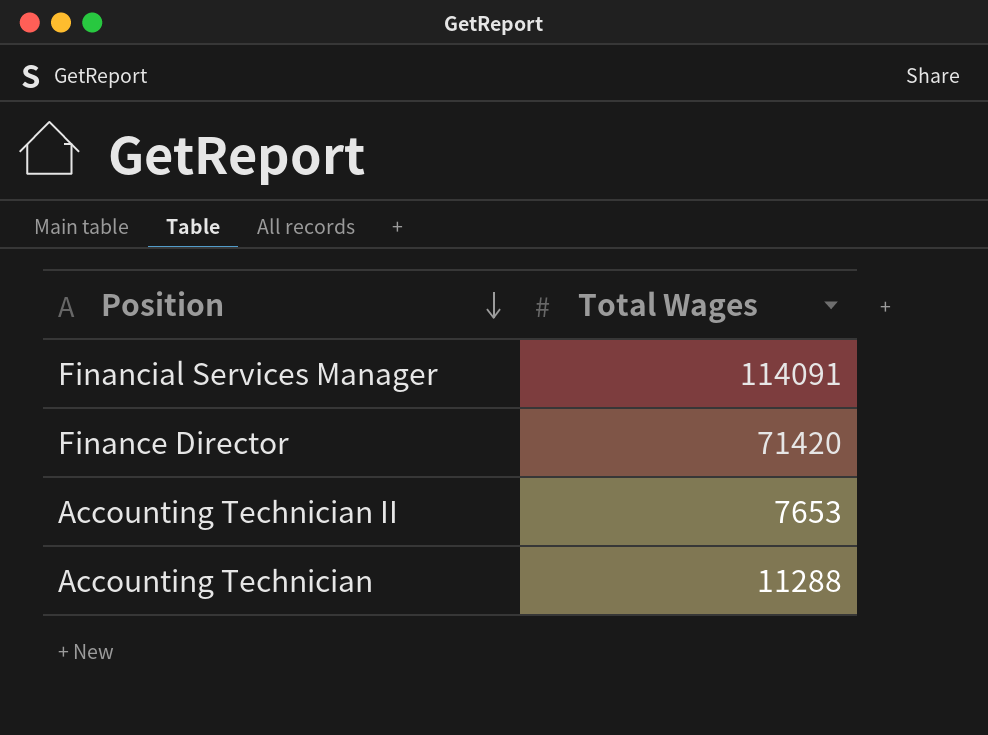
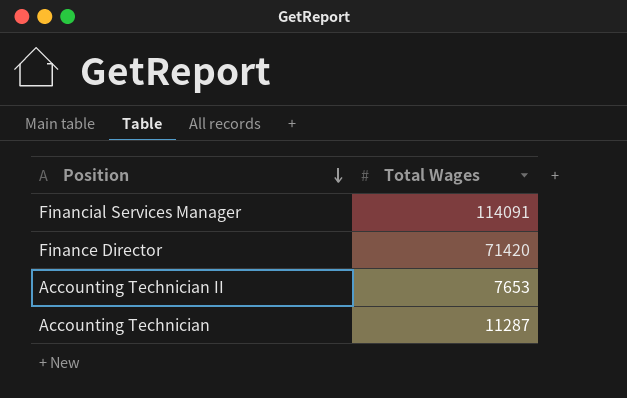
Accounting Technician | Total Wages: 11288 -> 11287

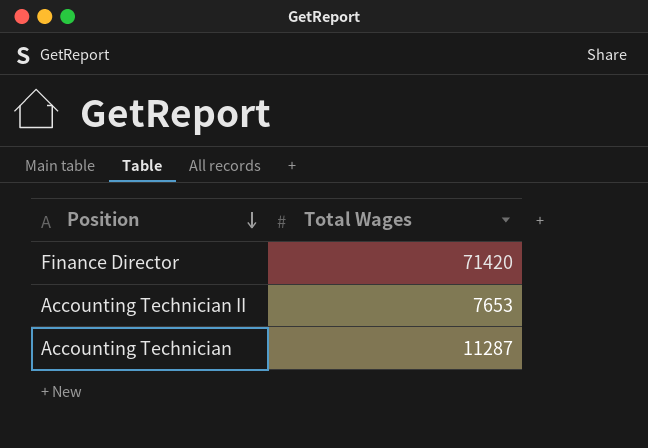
row Financial Services Manager: 114091 -> none

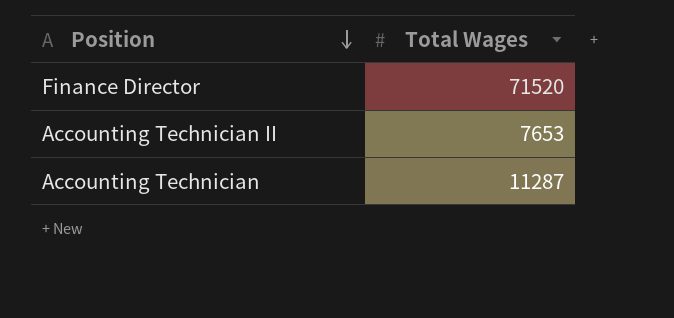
Finance Director | Total Wages: 71420 -> 71520

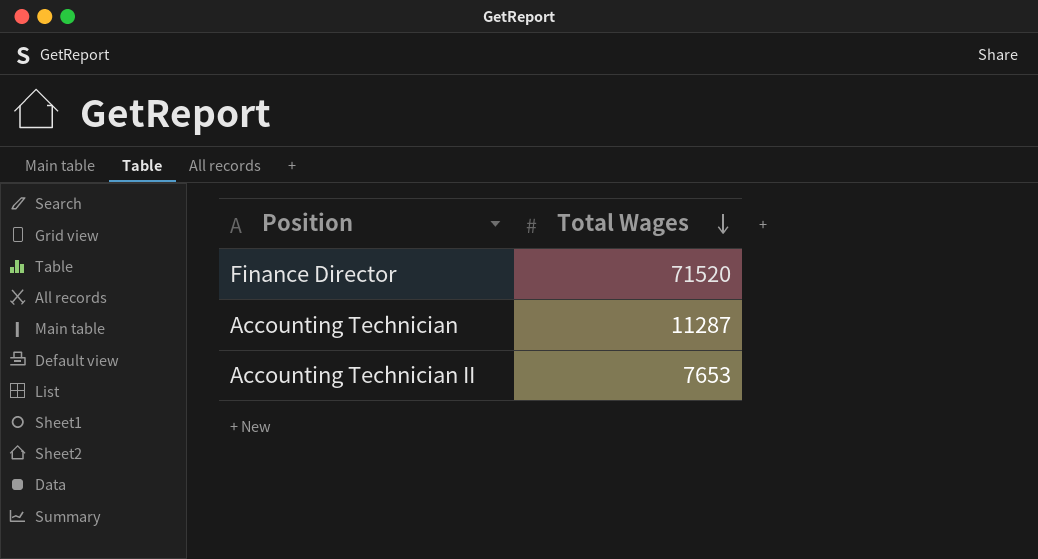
row order: Position descending -> Total Wages descending

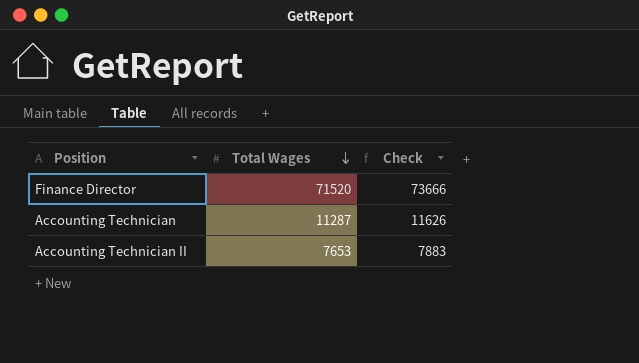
column Check | formula: none -> [Total Wages] * 1.03

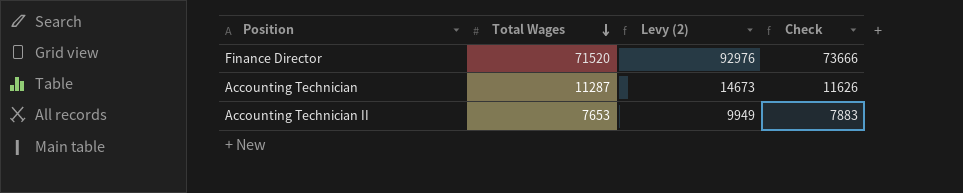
column Levy (2) | formula: none -> [Total Wages] * 1.3

